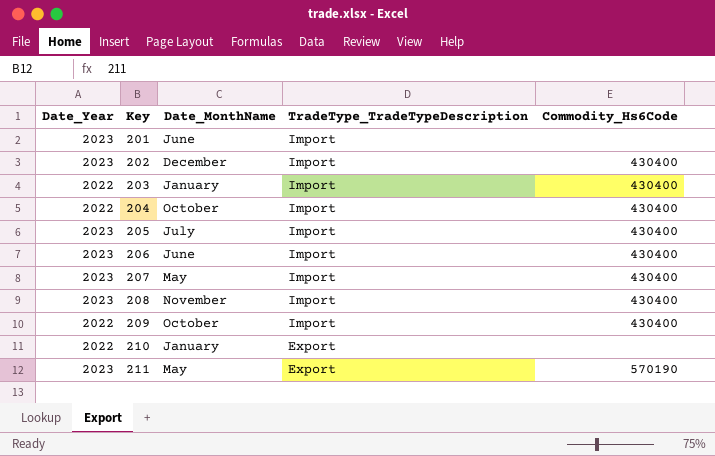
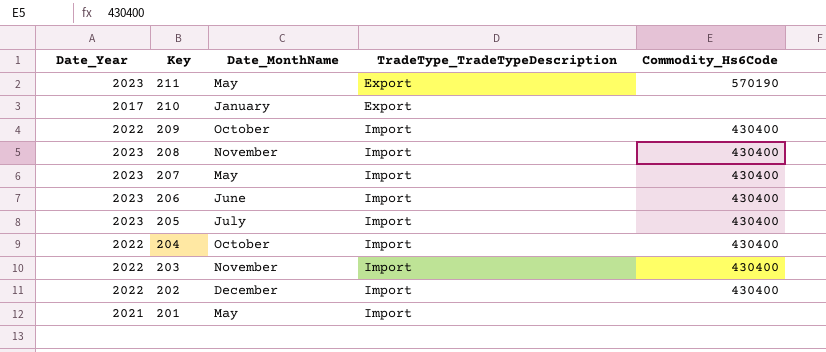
row order: Key ascending -> Key descending
210 | Date_Year: 2022 -> 2017
203 | Date_MonthName: January -> November
202 | Date_Year: 2023 -> 2022
201 | Date_Year: 2023 -> 2021
201 | Date_MonthName: June -> May

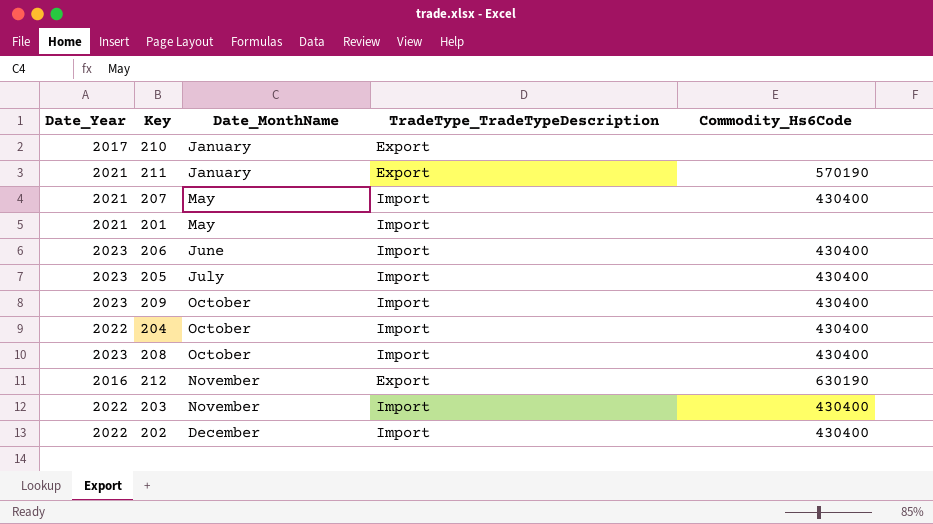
row order: Key descending -> Date_MonthName ascending
211 | Date_Year: 2023 -> 2021
211 | Date_MonthName: May -> January
207 | Date_Year: 2023 -> 2021
209 | Date_Year: 2022 -> 2023
208 | Date_MonthName: November -> October
row 212: none -> 2016 | November | Export | 630190

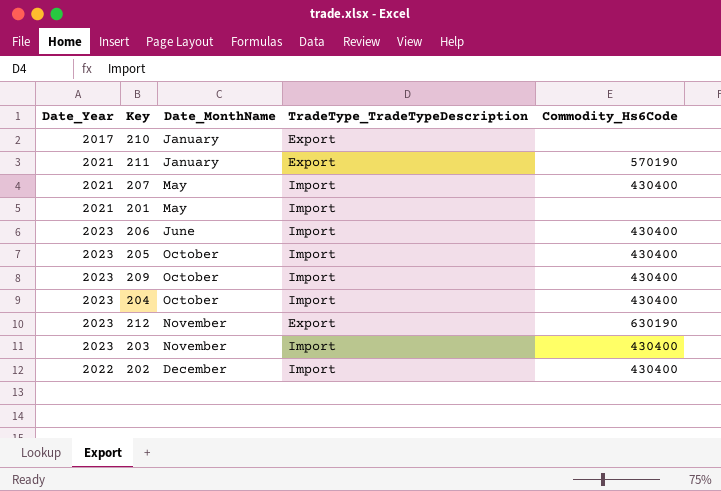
row 208: 2023 | October | Import | 430400 -> none
205 | Date_MonthName: July -> October
204 | Date_Year: 2022 -> 2023
212 | Date_Year: 2016 -> 2023
203 | Date_Year: 2022 -> 2023

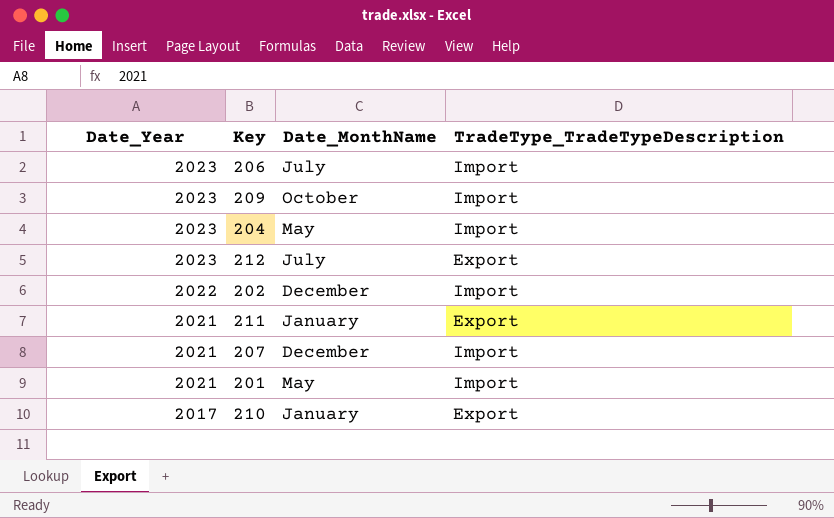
row order: Date_MonthName ascending -> Date_Year descending
column Commodity_Hs6Code | position: 5 -> none
row 205: 2023 | October | Import | 430400 -> none
row 203: 2023 | November | Import | 430400 -> none
206 | Date_MonthName: June -> July
204 | Date_MonthName: October -> May
212 | Date_MonthName: November -> July
207 | Date_MonthName: May -> December

